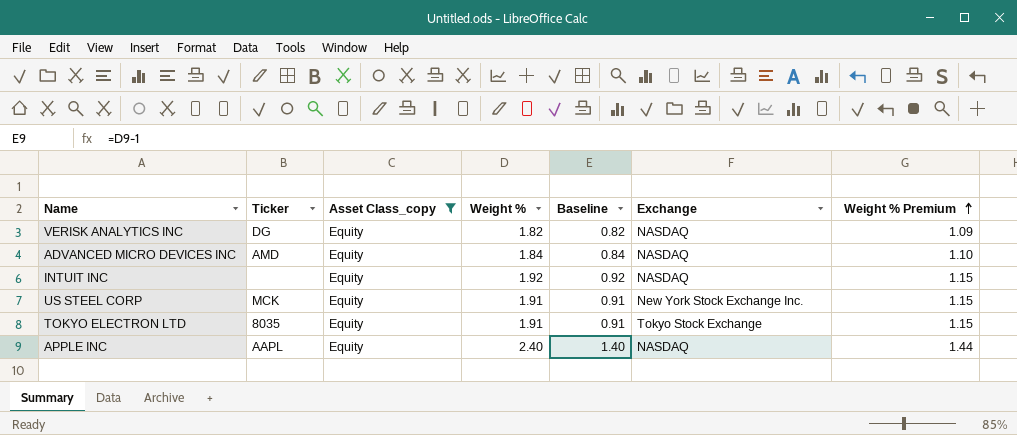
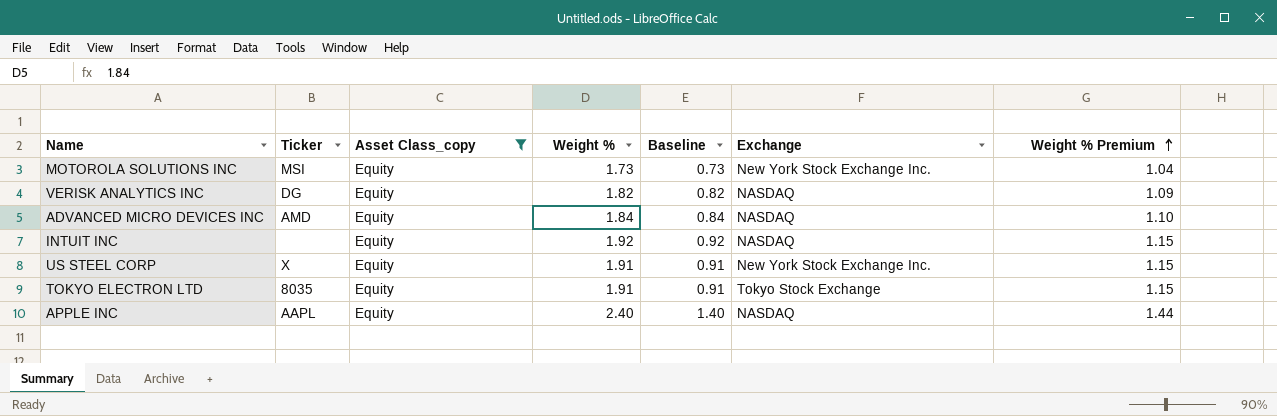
row MOTOROLA SOLUTIONS INC: none -> MSI | Equity | 1.73 | 0.73 | New York Stock Exchange Inc. | 1.04
US STEEL CORP | Ticker: MCK -> X

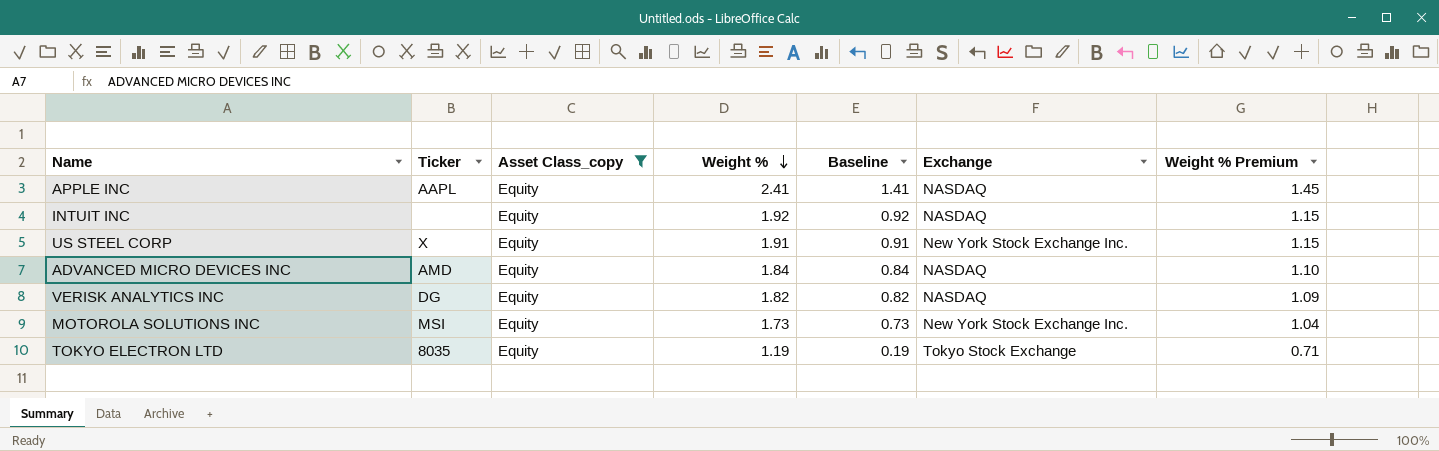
row order: Weight % Premium ascending -> Weight % descending
APPLE INC | Weight %: 2.40 -> 2.41
APPLE INC | Baseline: 1.40 -> 1.41
APPLE INC | Weight % Premium: 1.44 -> 1.45
TOKYO ELECTRON LTD | Weight %: 1.91 -> 1.19
TOKYO ELECTRON LTD | Baseline: 0.91 -> 0.19
TOKYO ELECTRON LTD | Weight % Premium: 1.15 -> 0.71

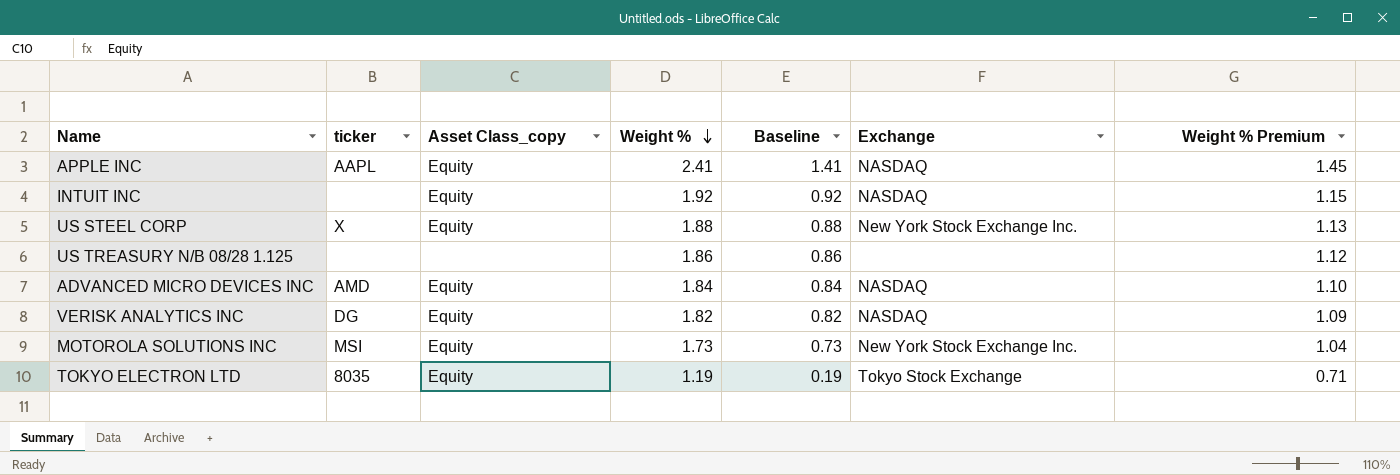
filter: Asset Class_copy = Equity -> none
column name: Ticker -> ticker
US STEEL CORP | Weight %: 1.91 -> 1.88
US STEEL CORP | Baseline: 0.91 -> 0.88
US STEEL CORP | Weight % Premium: 1.15 -> 1.13

